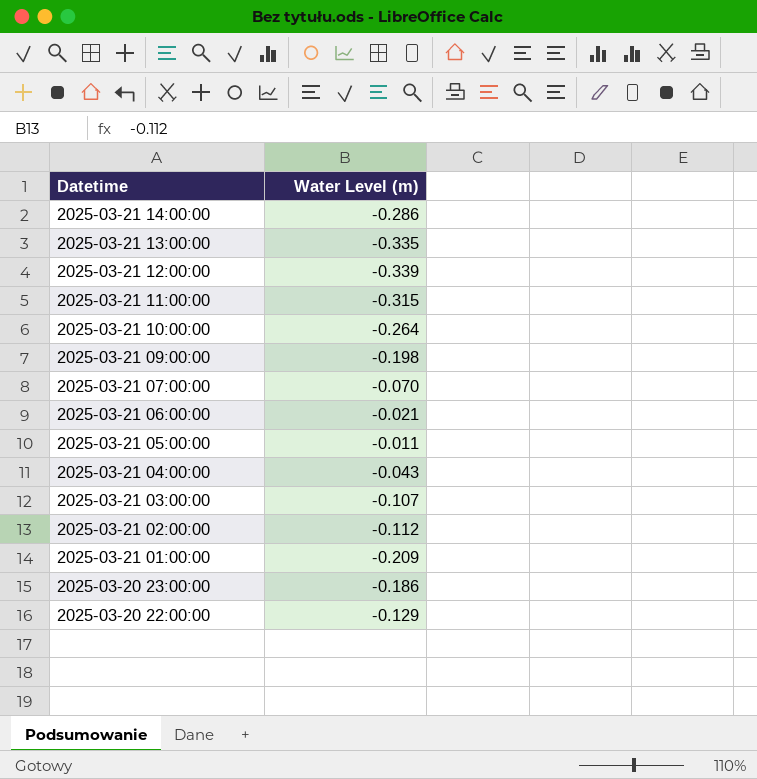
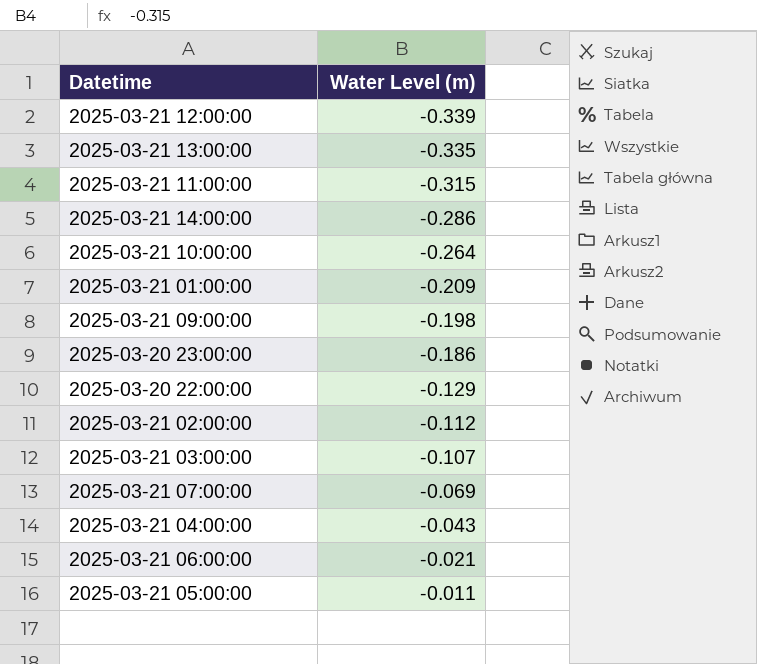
row order: Datetime descending -> Water Level (m) ascending
2025-03-21 07:00:00 | Water Level (m): -0.070 -> -0.069

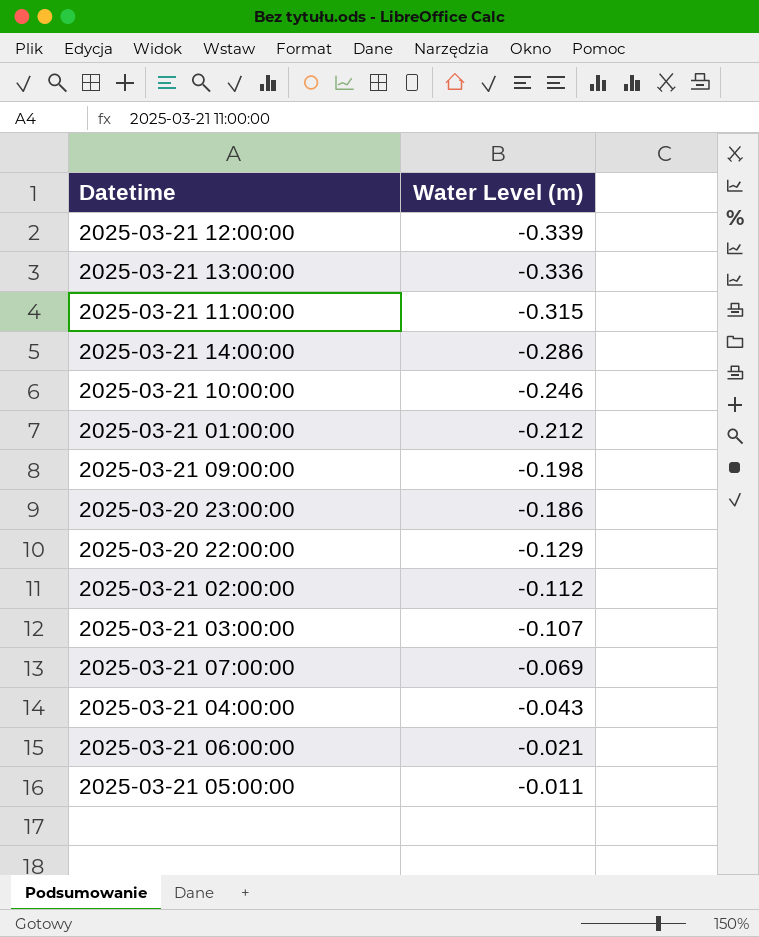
2025-03-21 13:00:00 | Water Level (m): -0.335 -> -0.336
2025-03-21 10:00:00 | Water Level (m): -0.264 -> -0.246
2025-03-21 01:00:00 | Water Level (m): -0.209 -> -0.212

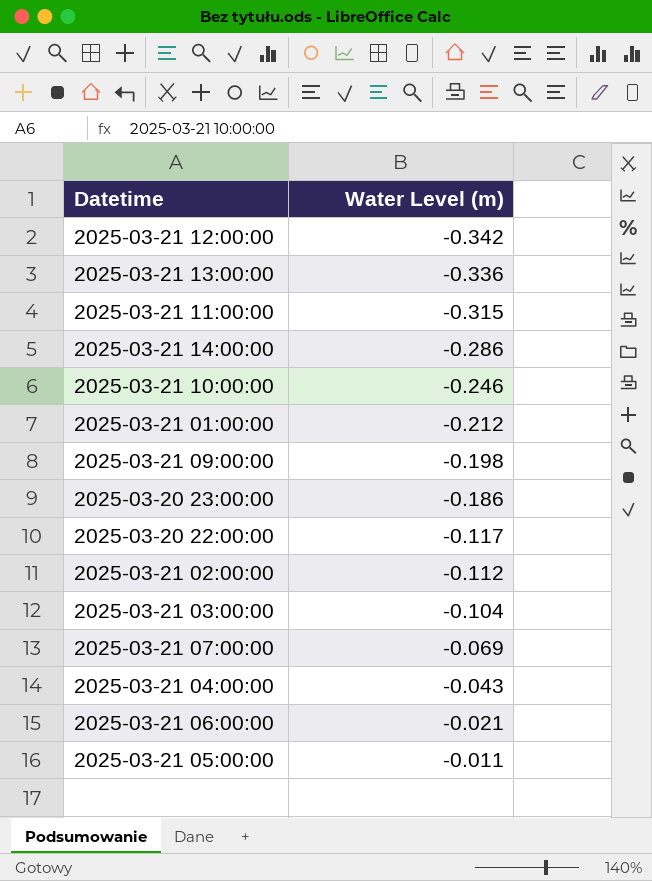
2025-03-21 12:00:00 | Water Level (m): -0.339 -> -0.342
2025-03-20 22:00:00 | Water Level (m): -0.129 -> -0.117
2025-03-21 03:00:00 | Water Level (m): -0.107 -> -0.104

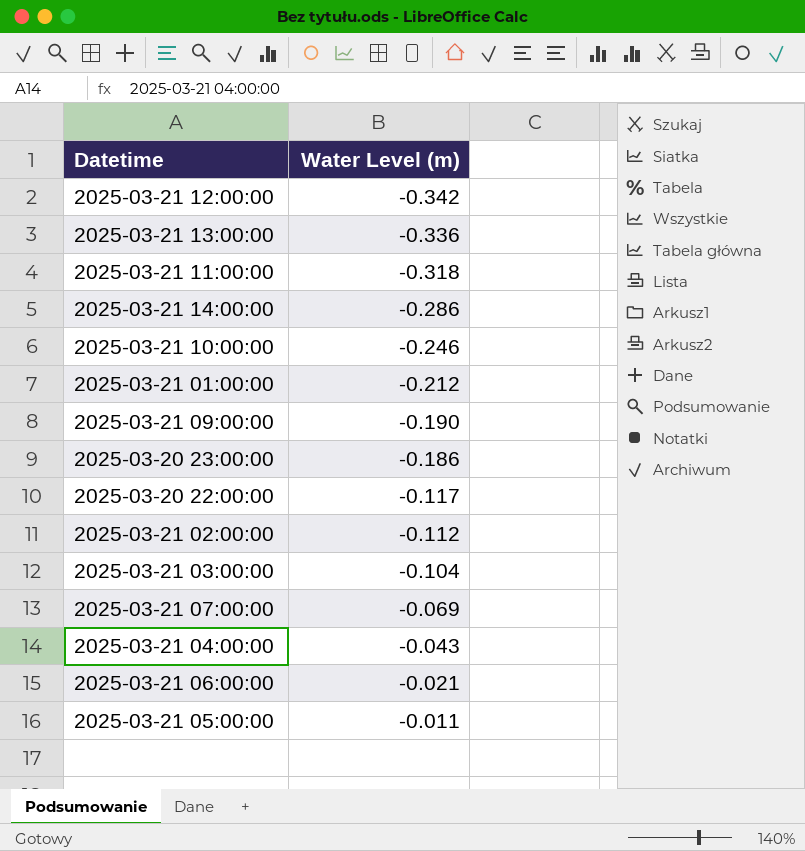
2025-03-21 11:00:00 | Water Level (m): -0.315 -> -0.318
2025-03-21 09:00:00 | Water Level (m): -0.198 -> -0.190

